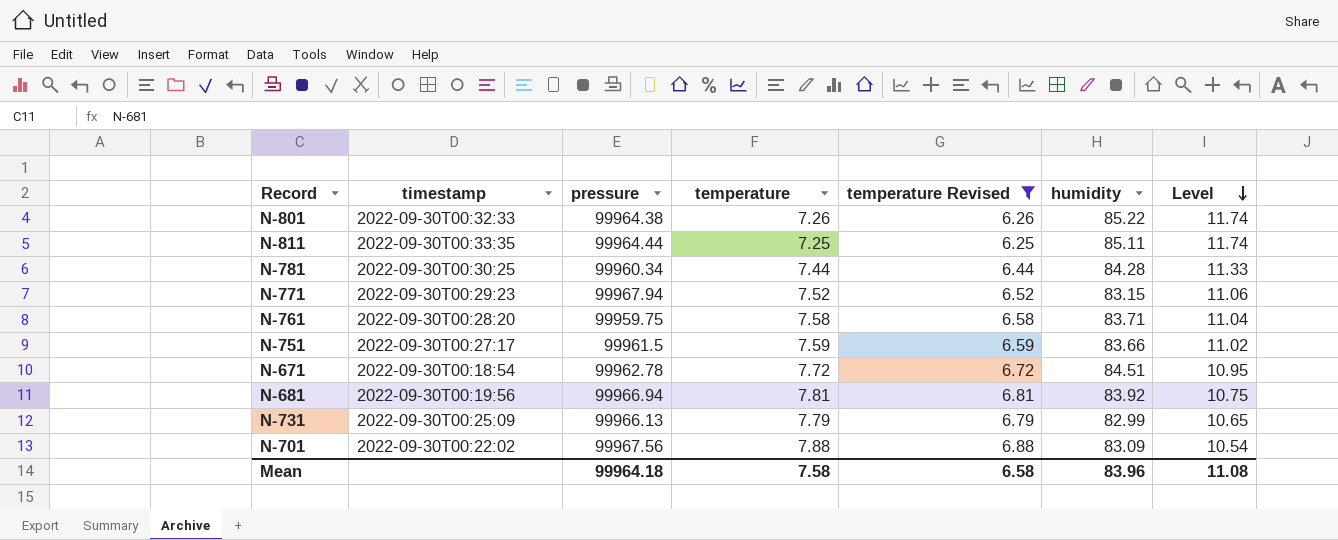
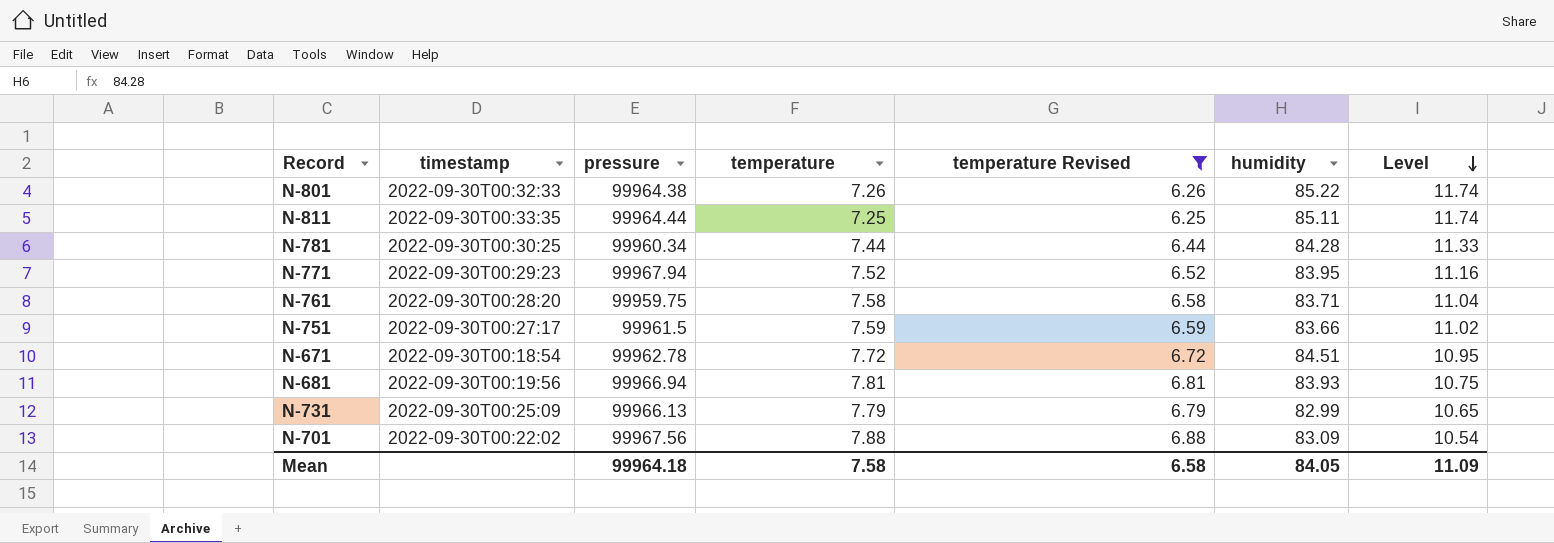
N-771 | humidity: 83.15 -> 83.95
N-771 | Level: 11.06 -> 11.16
N-681 | humidity: 83.92 -> 83.93
Mean | humidity: 83.96 -> 84.05
Mean | Level: 11.08 -> 11.09

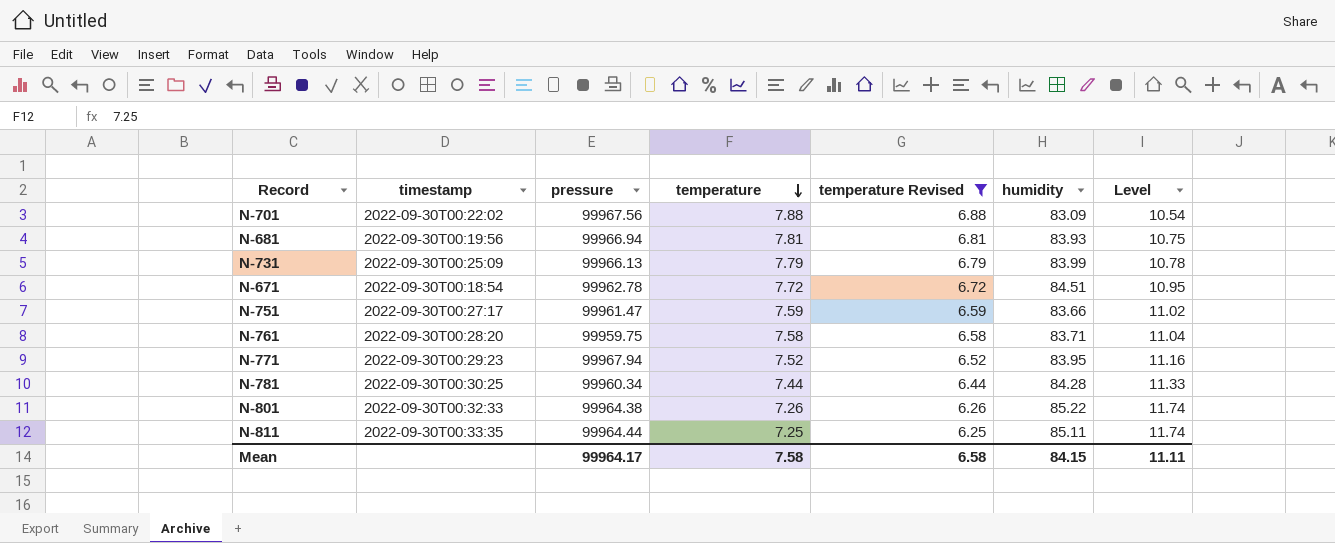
row order: Level descending -> temperature descending
N-731 | humidity: 82.99 -> 83.99
N-731 | Level: 10.65 -> 10.78
N-751 | pressure: 99961.5 -> 99961.47
Mean | pressure: 99964.18 -> 99964.17
Mean | humidity: 84.05 -> 84.15
Mean | Level: 11.09 -> 11.11

